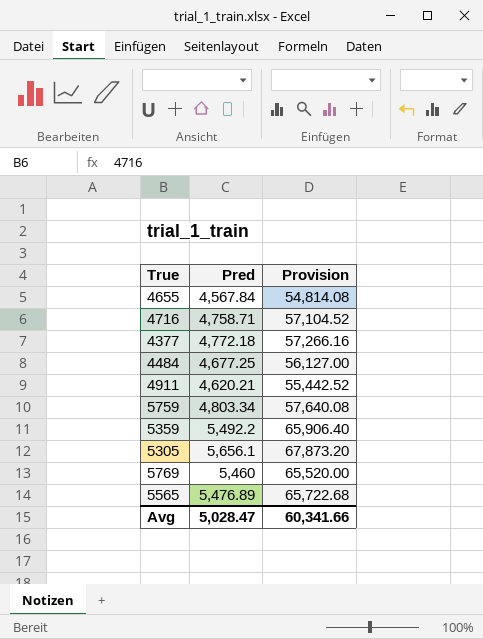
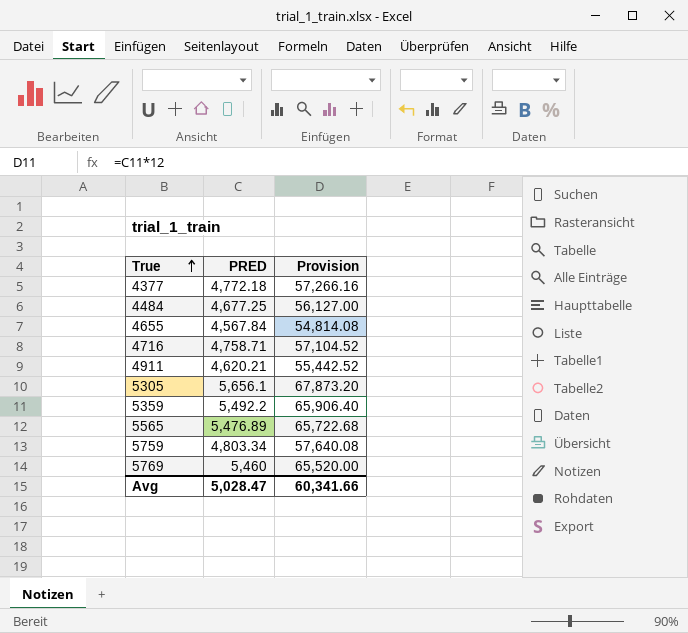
row order: none -> True ascending
column name: Pred -> PRED

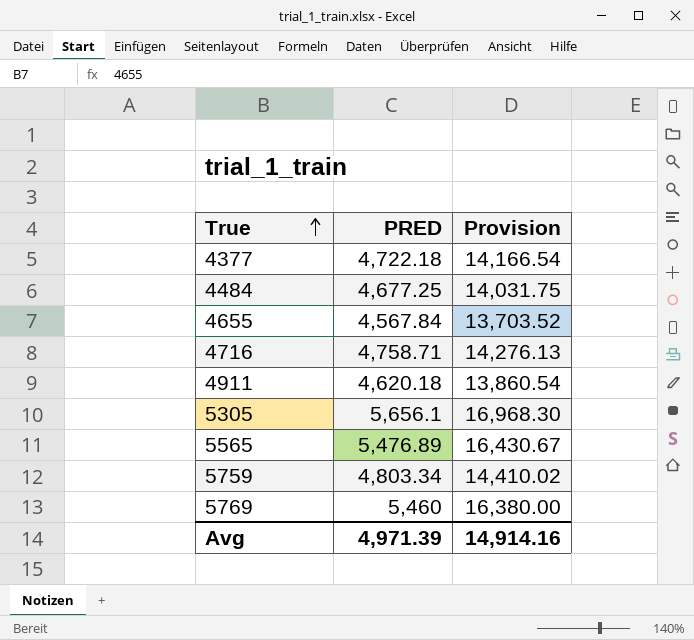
column Provision | formula: [PRED] * 12 -> [PRED] * 3
row 5359: 5,492.2 | 65,906.40 -> none
4377 | PRED: 4,772.18 -> 4,722.18
4911 | PRED: 4,620.21 -> 4,620.18
Avg | PRED: 5,028.47 -> 4,971.39
Avg | Provision: 60,341.66 -> 14,914.16

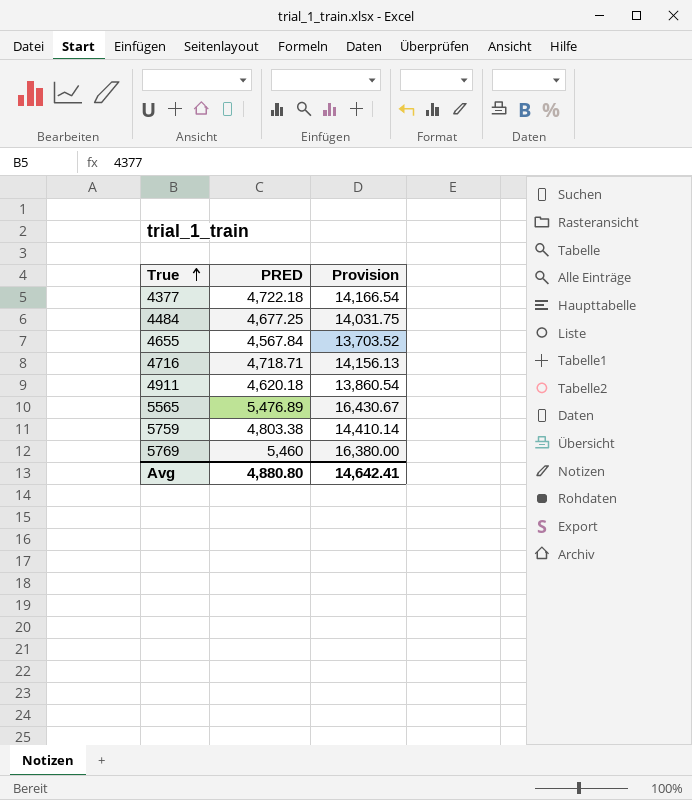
row 5305: 5,656.1 | 16,968.30 -> none
4716 | PRED: 4,758.71 -> 4,718.71
4716 | Provision: 14,276.13 -> 14,156.13
5759 | PRED: 4,803.34 -> 4,803.38
5759 | Provision: 14,410.02 -> 14,410.14
Avg | PRED: 4,971.39 -> 4,880.80
Avg | Provision: 14,914.16 -> 14,642.41

